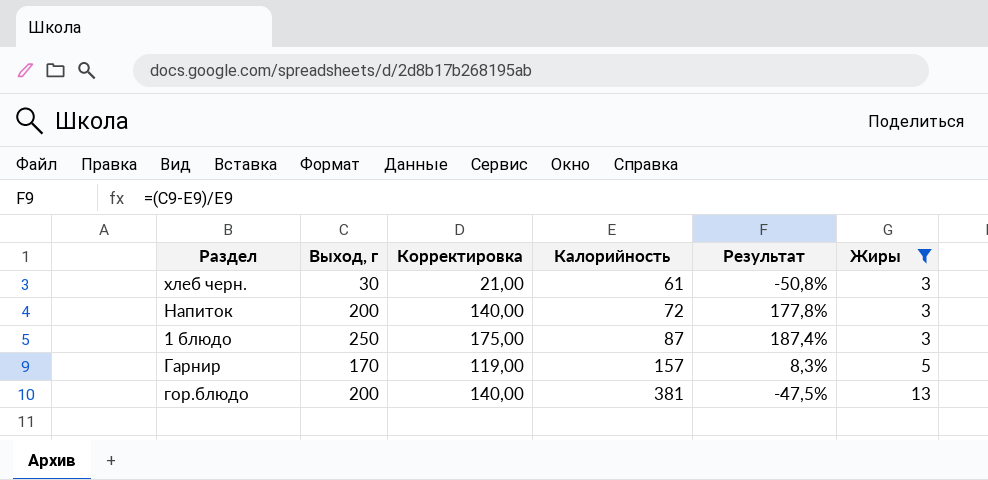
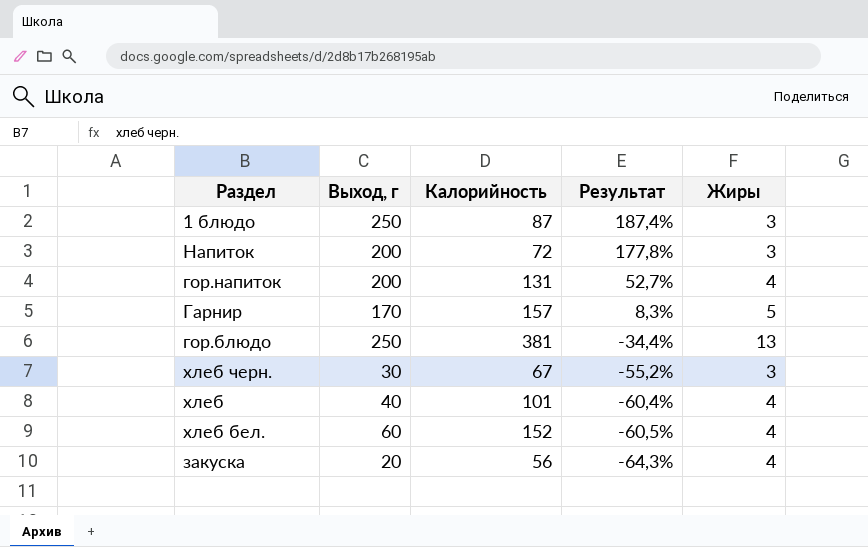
filter: Жиры != 4 -> none
row order: Калорийность ascending -> Результат descending
column Корректировка | formula: [Выход, г] * 0,7 -> none
гор.блюдо | Выход, г: 200 -> 250
гор.блюдо | Результат: -47,5% -> -34,4%
хлеб черн. | Калорийность: 61 -> 67
хлеб черн. | Результат: -50,8% -> -55,2%

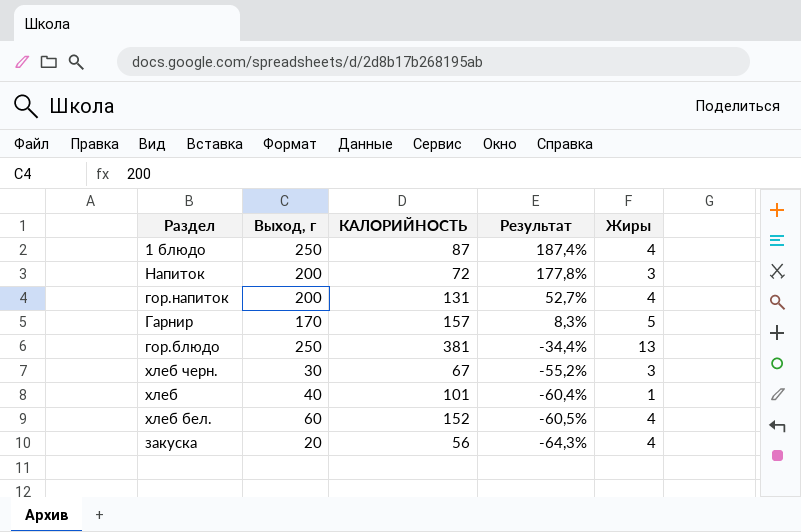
column name: Калорийность -> КАЛОРИЙНОСТЬ
1 блюдо | Жиры: 3 -> 4
хлеб | Жиры: 4 -> 1

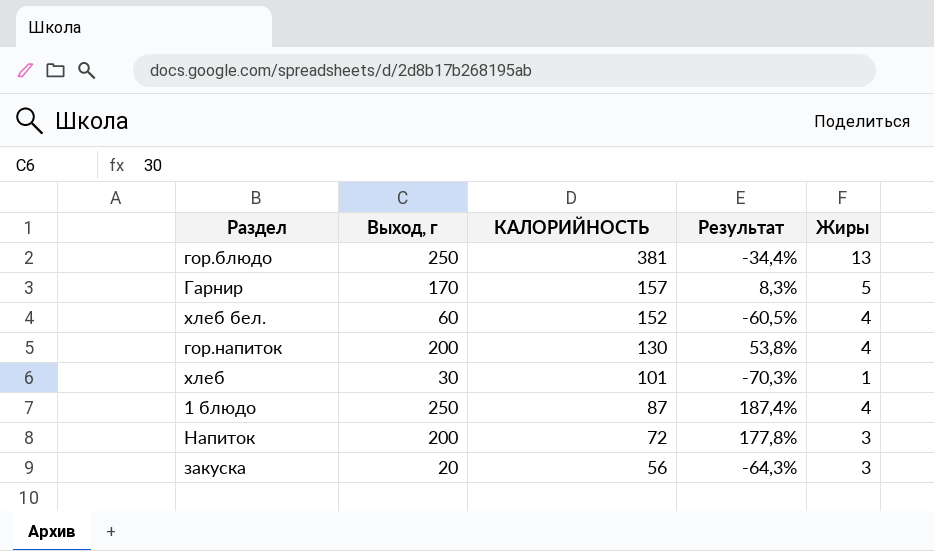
row order: Результат descending -> КАЛОРИЙНОСТЬ descending
row хлеб черн.: 30 | 67 | -55,2% | 3 -> none
гор.напиток | КАЛОРИЙНОСТЬ: 131 -> 130
гор.напиток | Результат: 52,7% -> 53,8%
хлеб | Выход, г: 40 -> 30
хлеб | Результат: -60,4% -> -70,3%
закуска | Жиры: 4 -> 3

